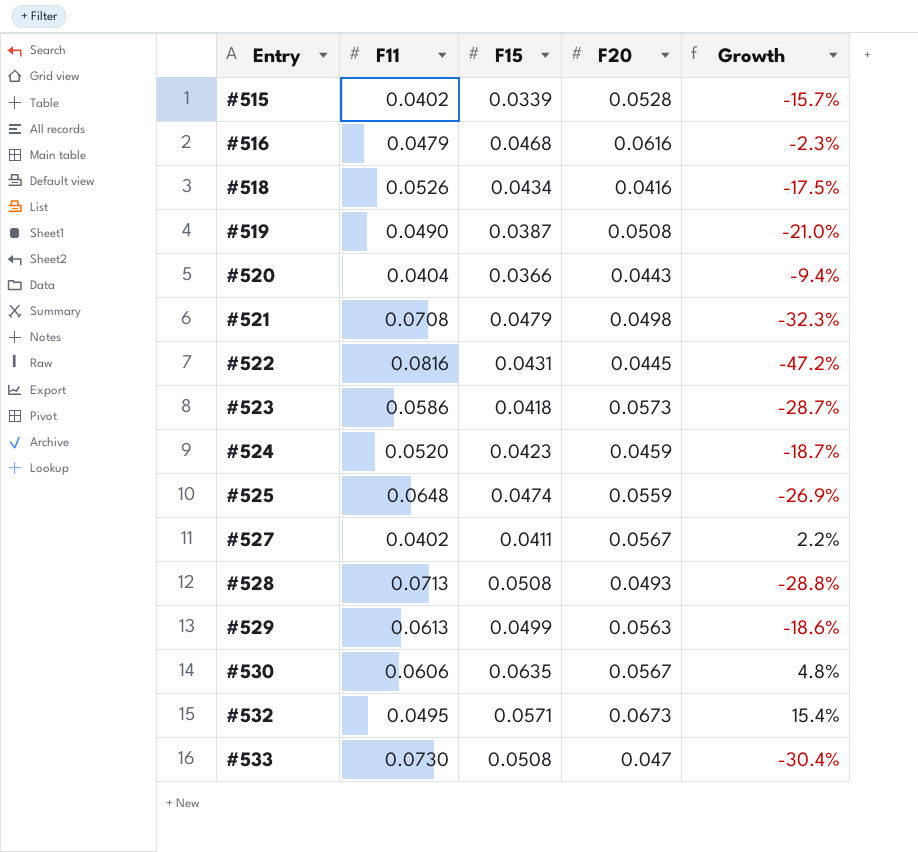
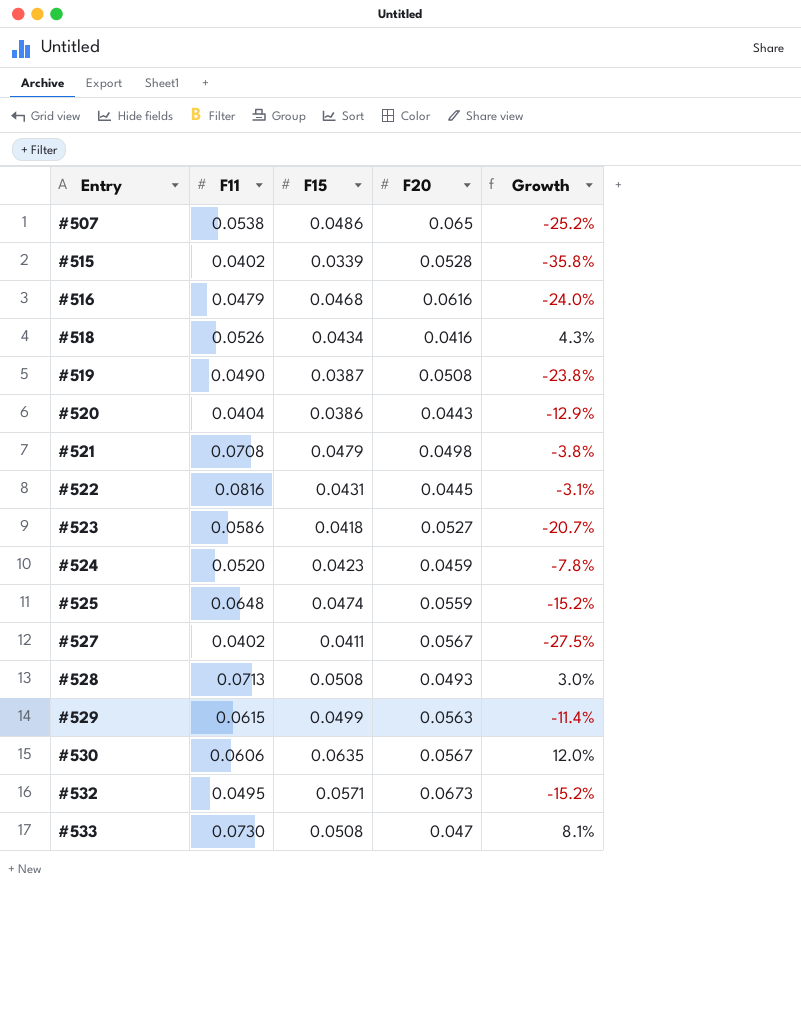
column Growth | formula: ([F15] - [F11]) / [F11] -> ([F15] - [F20]) / [F20]
row #507: none -> 0.0538 | 0.0486 | 0.065 | -25.2%
#520 | F15: 0.0366 -> 0.0386
#523 | F20: 0.0573 -> 0.0527
#529 | F11: 0.0613 -> 0.0615

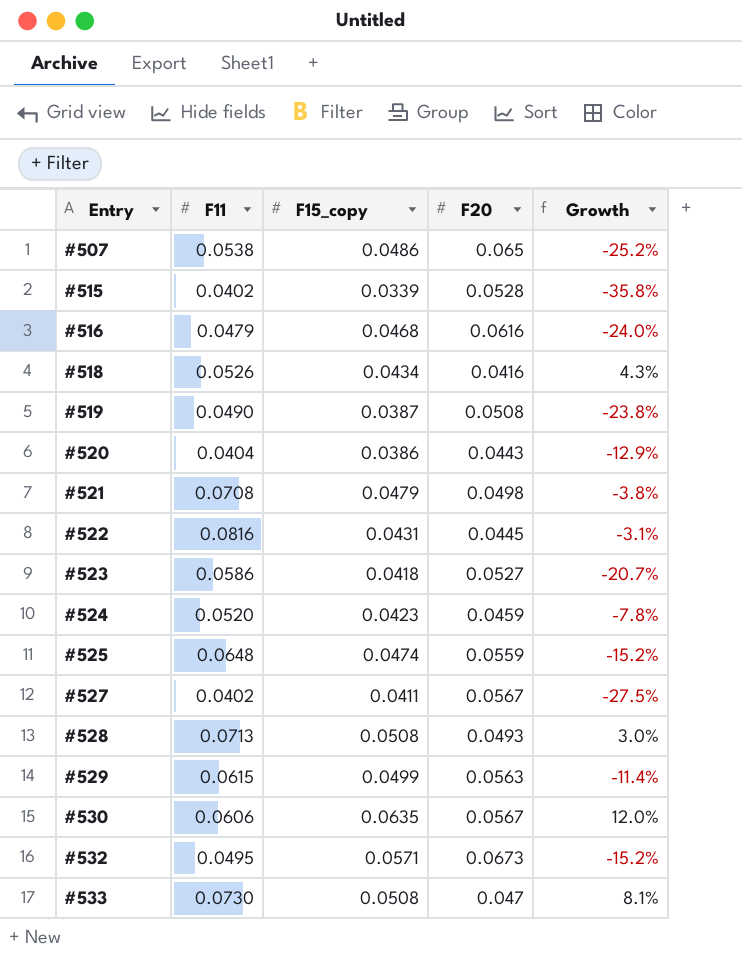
column name: F15 -> F15_copy

